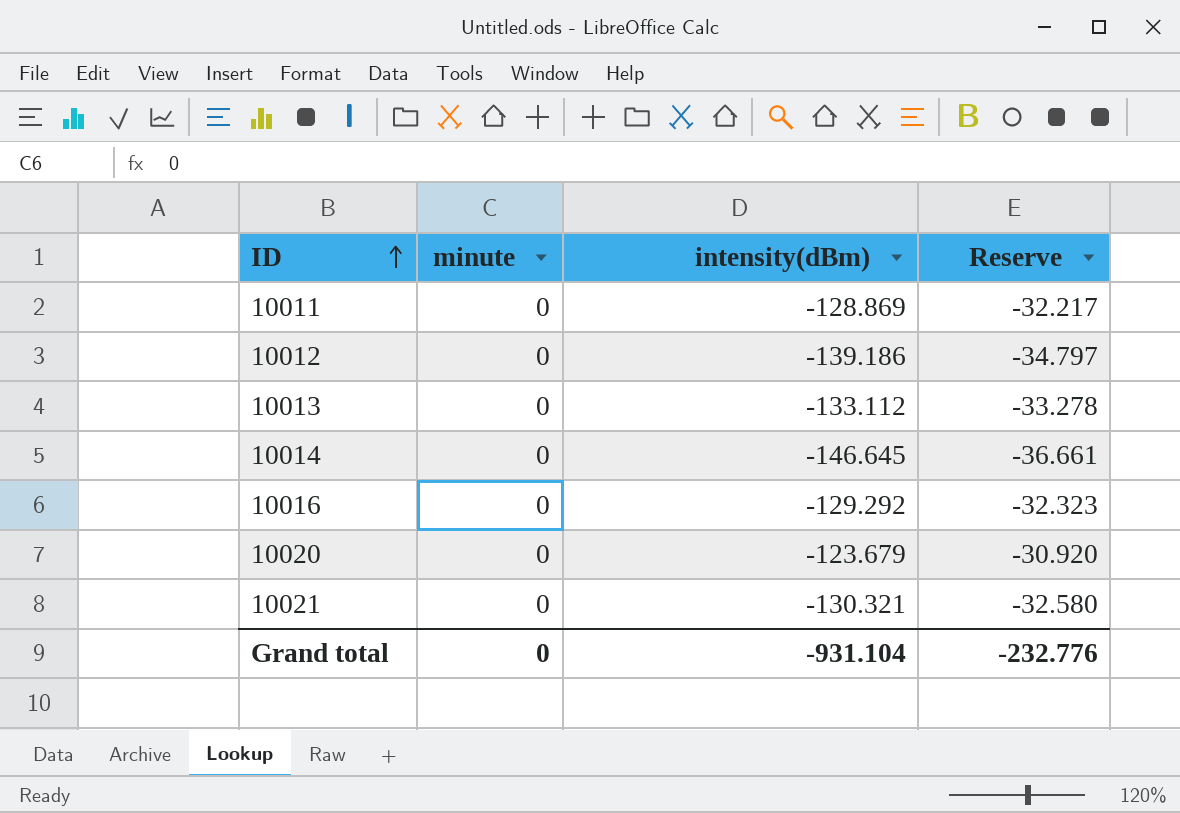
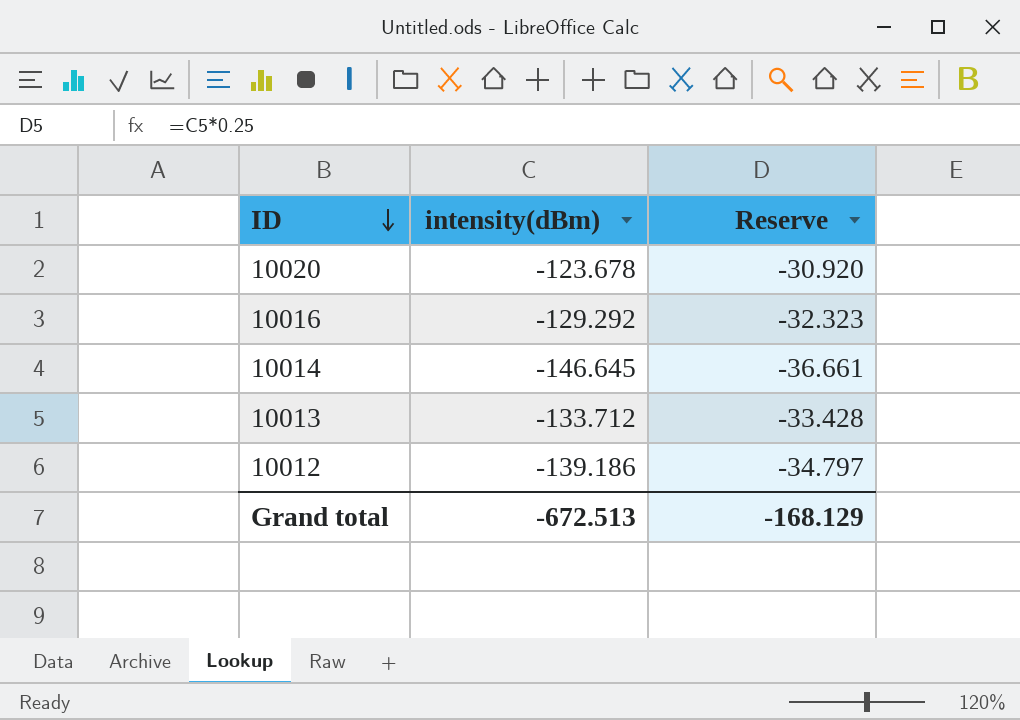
row order: ID ascending -> ID descending
column minute | position: 2 -> none
row 10011: 0 | -128.869 | -32.217 -> none
row 10021: 0 | -130.321 | -32.580 -> none
10020 | intensity(dBm): -123.679 -> -123.678
10013 | intensity(dBm): -133.112 -> -133.712
10013 | Reserve: -33.278 -> -33.428
Grand total | intensity(dBm): -931.104 -> -672.513
Grand total | Reserve: -232.776 -> -168.129

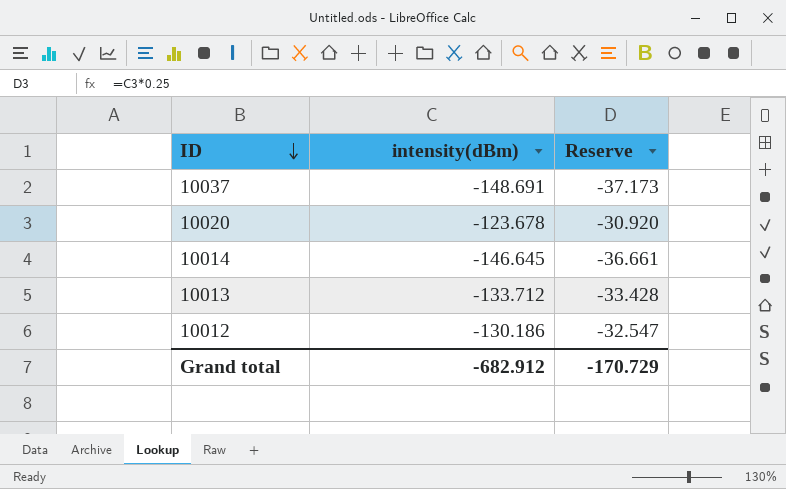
row 10016: -129.292 | -32.323 -> none
row 10037: none -> -148.691 | -37.173
10012 | intensity(dBm): -139.186 -> -130.186
10012 | Reserve: -34.797 -> -32.547
Grand total | intensity(dBm): -672.513 -> -682.912
Grand total | Reserve: -168.129 -> -170.729

